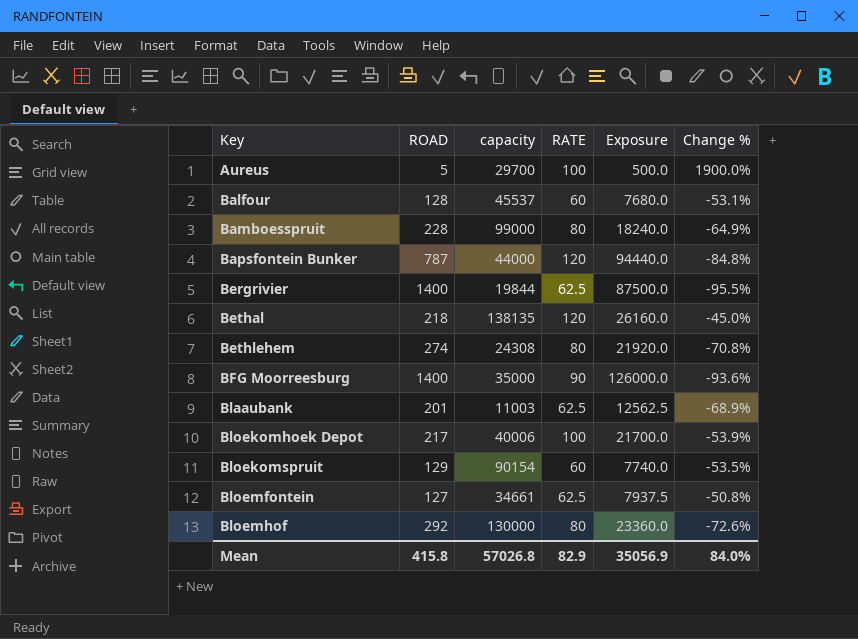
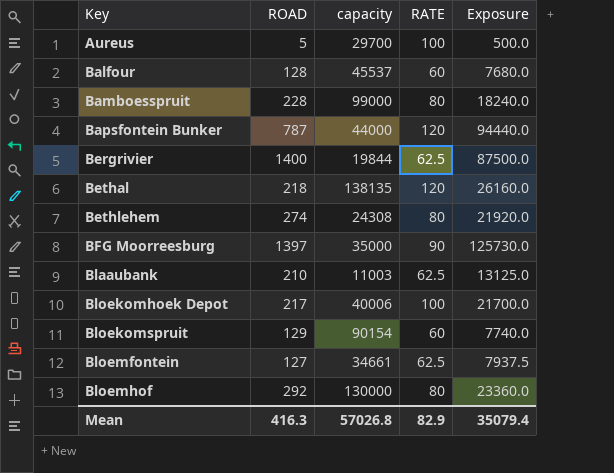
column Change % | formula: ([RATE] - [ROAD]) / [ROAD] -> none
BFG Moorreesburg | ROAD: 1400 -> 1397
BFG Moorreesburg | Exposure: 126000.0 -> 125730.0
Blaaubank | ROAD: 201 -> 210
Blaaubank | Exposure: 12562.5 -> 13125.0
Mean | ROAD: 415.8 -> 416.3
Mean | Exposure: 35056.9 -> 35079.4

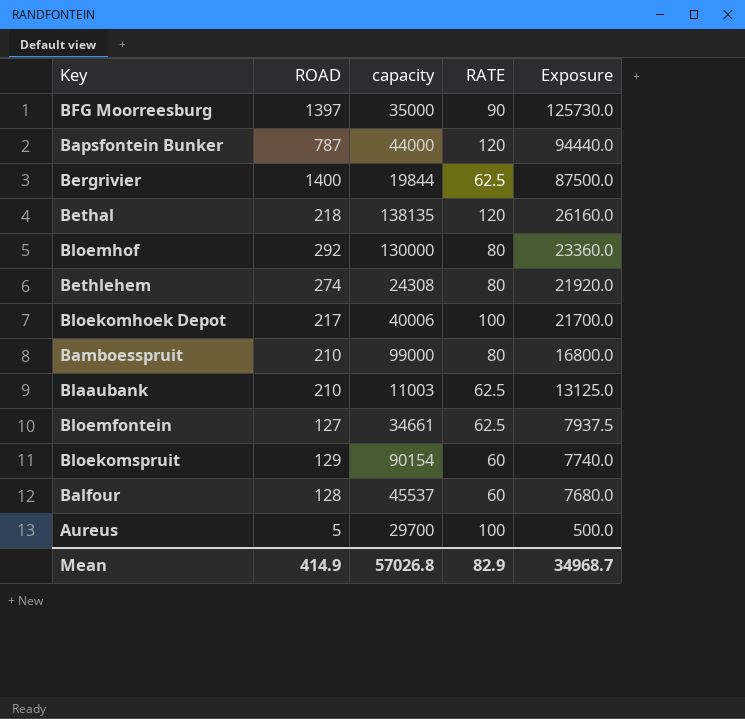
row order: Key ascending -> Exposure descending
Bamboesspruit | ROAD: 228 -> 210
Bamboesspruit | Exposure: 18240.0 -> 16800.0
Mean | ROAD: 416.3 -> 414.9
Mean | Exposure: 35079.4 -> 34968.7

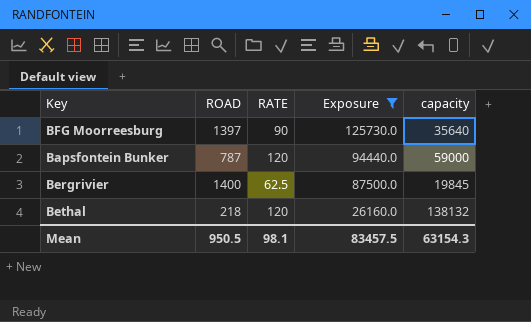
filter: none -> Exposure >= 26160.0
column capacity | position: 3 -> 5
BFG Moorreesburg | capacity: 35000 -> 35640
Bapsfontein Bunker | capacity: 44000 -> 59000
Bergrivier | capacity: 19844 -> 19845
Bethal | capacity: 138135 -> 138132
Mean | ROAD: 414.9 -> 950.5
Mean | RATE: 82.9 -> 98.1
Mean | Exposure: 34968.7 -> 83457.5
Mean | capacity: 57026.8 -> 63154.3

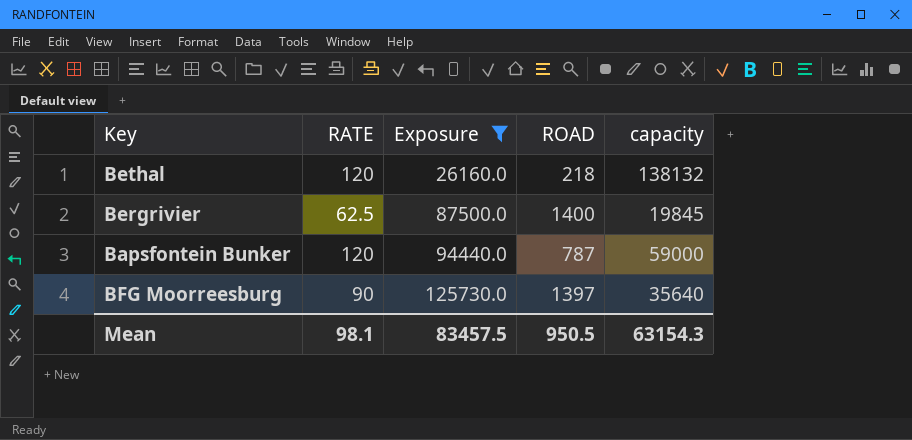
row order: Exposure descending -> Exposure ascending
column ROAD | position: 2 -> 4

